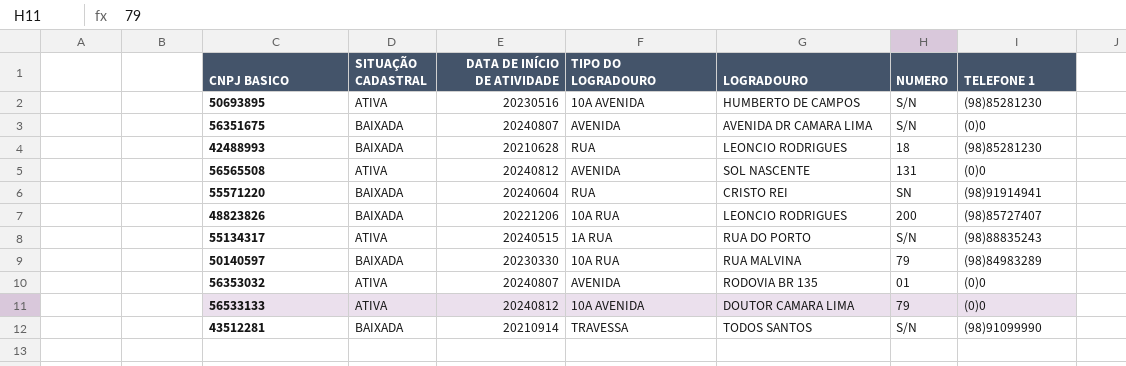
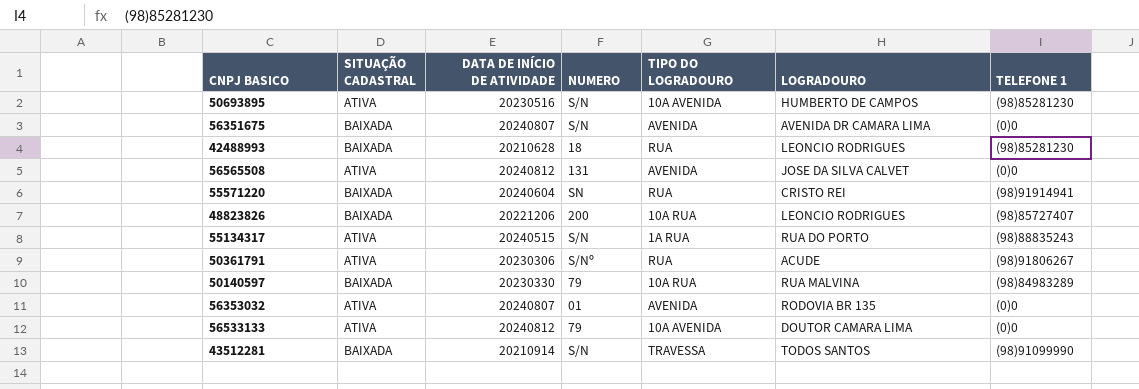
column NUMERO | position: 6 -> 4
56565508 | LOGRADOURO: SOL NASCENTE -> JOSE DA SILVA CALVET
row 50361791: none -> ATIVA | 20230306 | S/Nº | RUA | ACUDE | (98)91806267

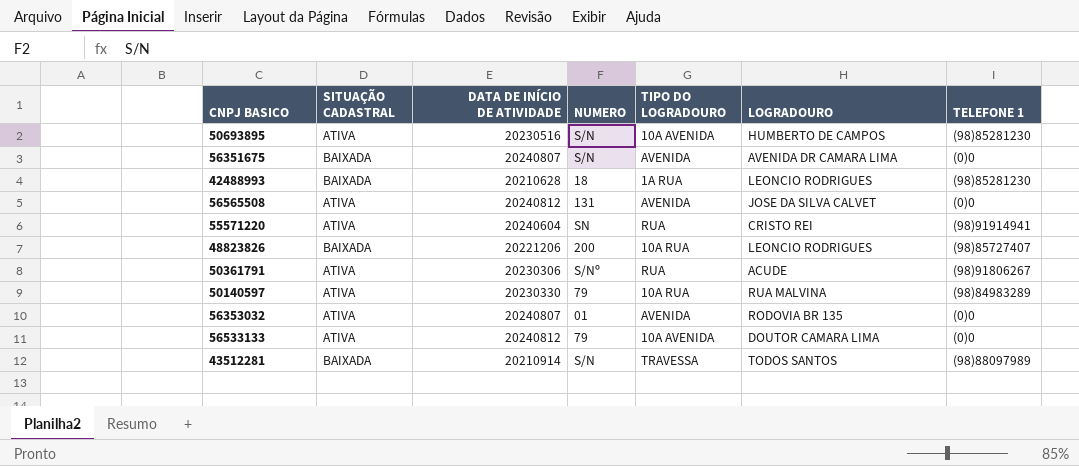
row 55134317: ATIVA | 20240515 | S/N | 1A RUA | RUA DO PORTO | (98)88835243 -> none
42488993 | TIPO DO LOGRADOURO: RUA -> 1A RUA
55571220 | SITUAÇÃO CADASTRAL: BAIXADA -> ATIVA
50140597 | SITUAÇÃO CADASTRAL: BAIXADA -> ATIVA
43512281 | TELEFONE 1: (98)91099990 -> (98)88097989

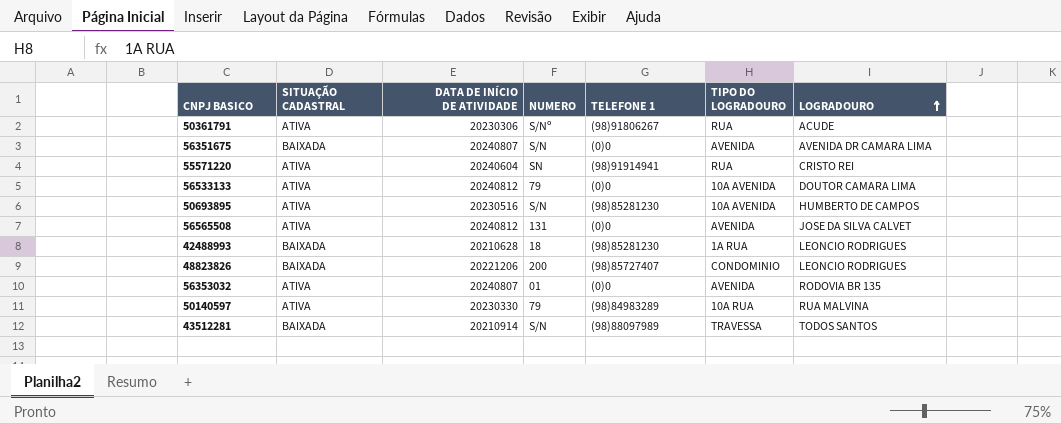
row order: none -> LOGRADOURO ascending
column TELEFONE 1 | position: 7 -> 5
48823826 | TIPO DO LOGRADOURO: 10A RUA -> CONDOMINIO

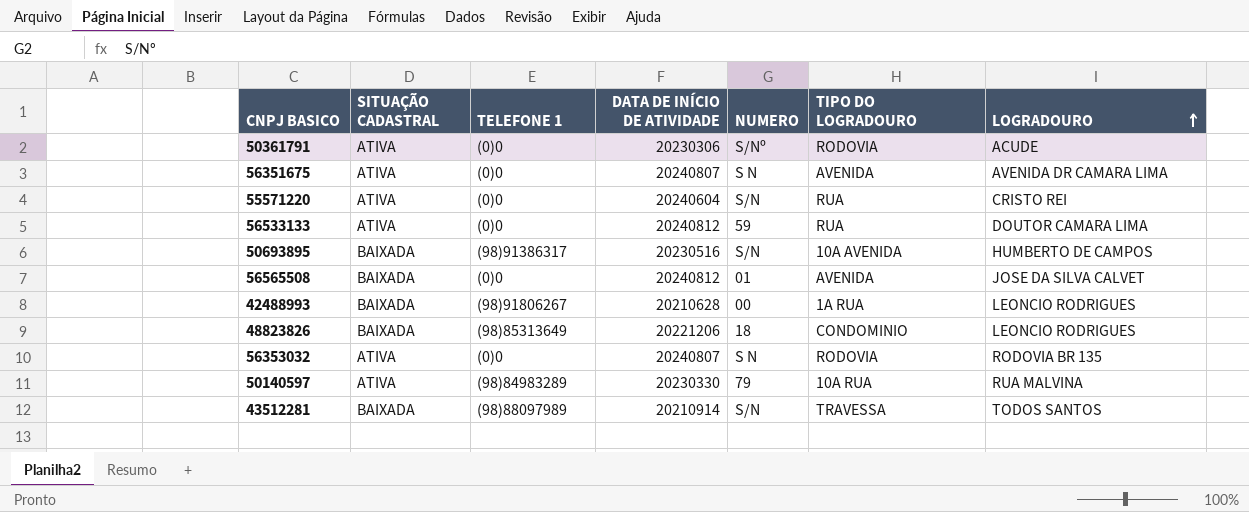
column TELEFONE 1 | position: 5 -> 3
50361791 | TELEFONE 1: (98)91806267 -> (0)0
50361791 | TIPO DO LOGRADOURO: RUA -> RODOVIA
56351675 | SITUAÇÃO CADASTRAL: BAIXADA -> ATIVA
56351675 | NUMERO: S/N -> S N
55571220 | TELEFONE 1: (98)91914941 -> (0)0
55571220 | NUMERO: SN -> S/N
56533133 | NUMERO: 79 -> 59
56533133 | TIPO DO LOGRADOURO: 10A AVENIDA -> RUA
50693895 | SITUAÇÃO CADASTRAL: ATIVA -> BAIXADA
50693895 | TELEFONE 1: (98)85281230 -> (98)91386317
56565508 | SITUAÇÃO CADASTRAL: ATIVA -> BAIXADA
56565508 | NUMERO: 131 -> 01
42488993 | TELEFONE 1: (98)85281230 -> (98)91806267
42488993 | NUMERO: 18 -> 00
48823826 | TELEFONE 1: (98)85727407 -> (98)85313649
48823826 | NUMERO: 200 -> 18
56353032 | NUMERO: 01 -> S N
56353032 | TIPO DO LOGRADOURO: AVENIDA -> RODOVIA

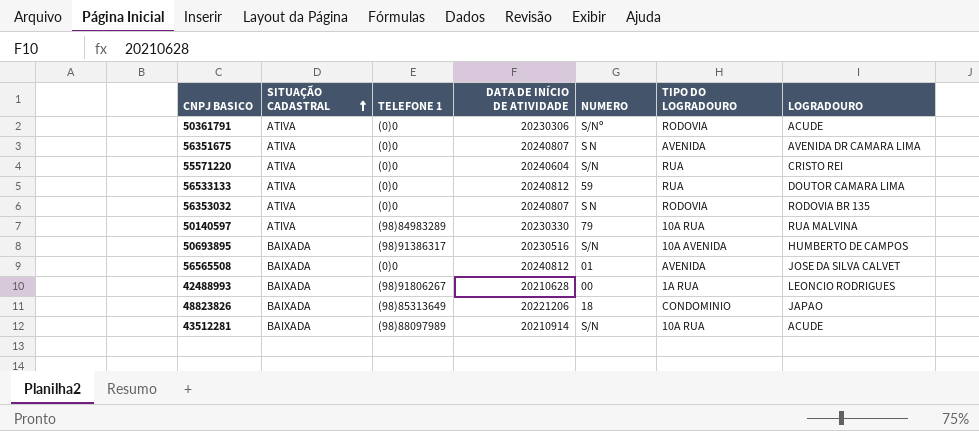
row order: LOGRADOURO ascending -> SITUAÇÃO CADASTRAL ascending
48823826 | LOGRADOURO: LEONCIO RODRIGUES -> JAPAO
43512281 | TIPO DO LOGRADOURO: TRAVESSA -> 10A RUA
43512281 | LOGRADOURO: TODOS SANTOS -> ACUDE

